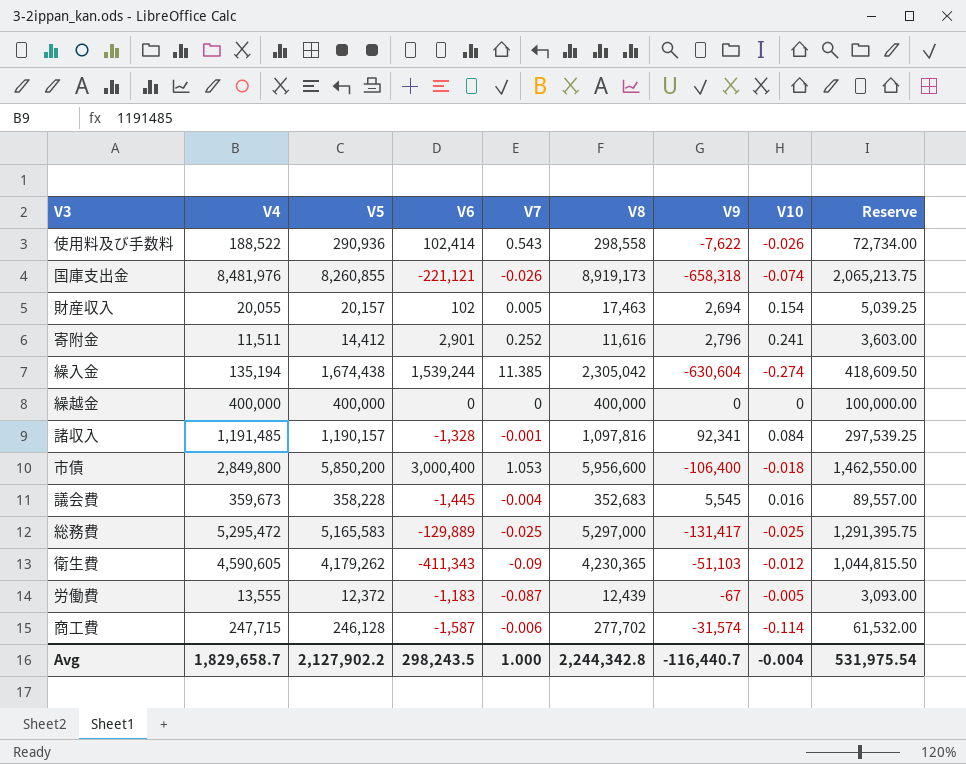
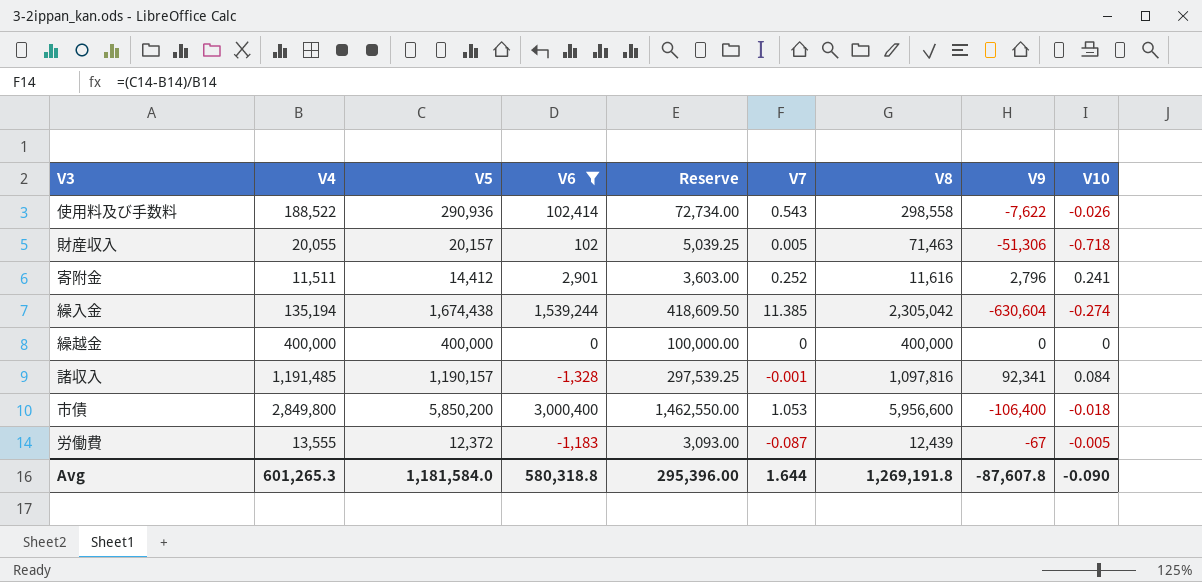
filter: none -> V6 >= -1,328
column Reserve | position: 9 -> 5
財産収入 | V8: 17,463 -> 71,463
財産収入 | V9: 2,694 -> -51,306
財産収入 | V10: 0.154 -> -0.718
Avg | V4: 1,829,658.7 -> 601,265.3
Avg | V5: 2,127,902.2 -> 1,181,584.0
Avg | V6: 298,243.5 -> 580,318.8
Avg | Reserve: 531,975.54 -> 295,396.00
Avg | V7: 1.000 -> 1.644
Avg | V8: 2,244,342.8 -> 1,269,191.8
Avg | V9: -116,440.7 -> -87,607.8
Avg | V10: -0.004 -> -0.090

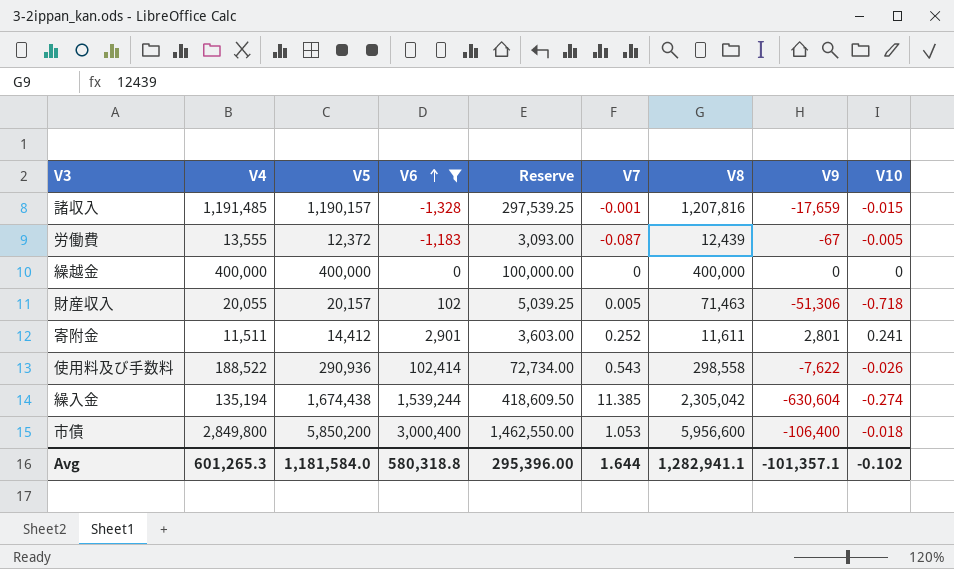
row order: none -> V6 ascending
諸収入 | V8: 1,097,816 -> 1,207,816
諸収入 | V9: 92,341 -> -17,659
諸収入 | V10: 0.084 -> -0.015
寄附金 | V8: 11,616 -> 11,611
寄附金 | V9: 2,796 -> 2,801
Avg | V8: 1,269,191.8 -> 1,282,941.1
Avg | V9: -87,607.8 -> -101,357.1
Avg | V10: -0.090 -> -0.102

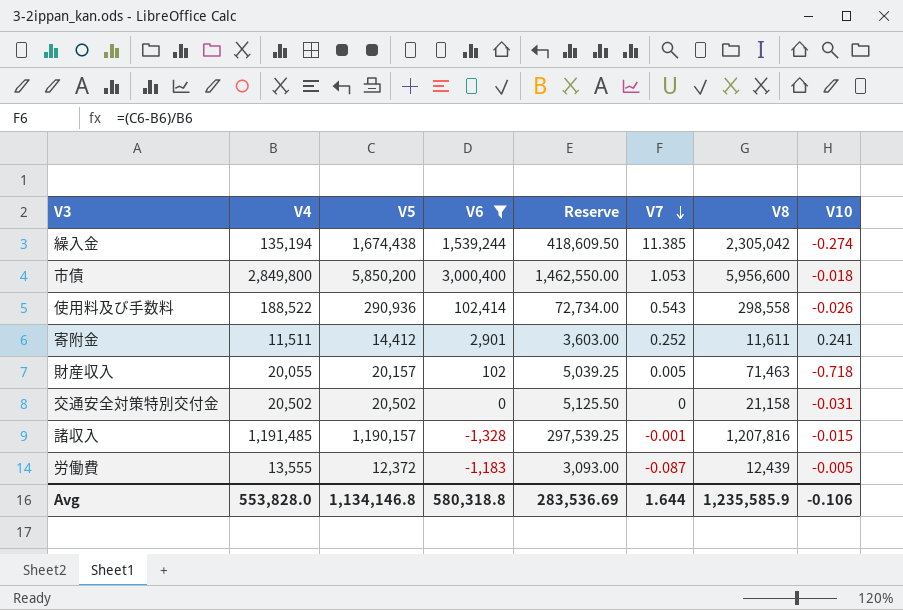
row order: V6 ascending -> V7 descending
column V9 | formula: [V5] - [V8] -> none
row 繰越金: 400,000 | 400,000 | 0 | 100,000.00 | 0 | 400,000 | 0 | 0 -> none
row 交通安全対策特別交付金: none -> 20,502 | 20,502 | 0 | 5,125.50 | 0 | 21,158 | -0.031
Avg | V4: 601,265.3 -> 553,828.0
Avg | V5: 1,181,584.0 -> 1,134,146.8
Avg | Reserve: 295,396.00 -> 283,536.69
Avg | V8: 1,282,941.1 -> 1,235,585.9
Avg | V10: -0.102 -> -0.106

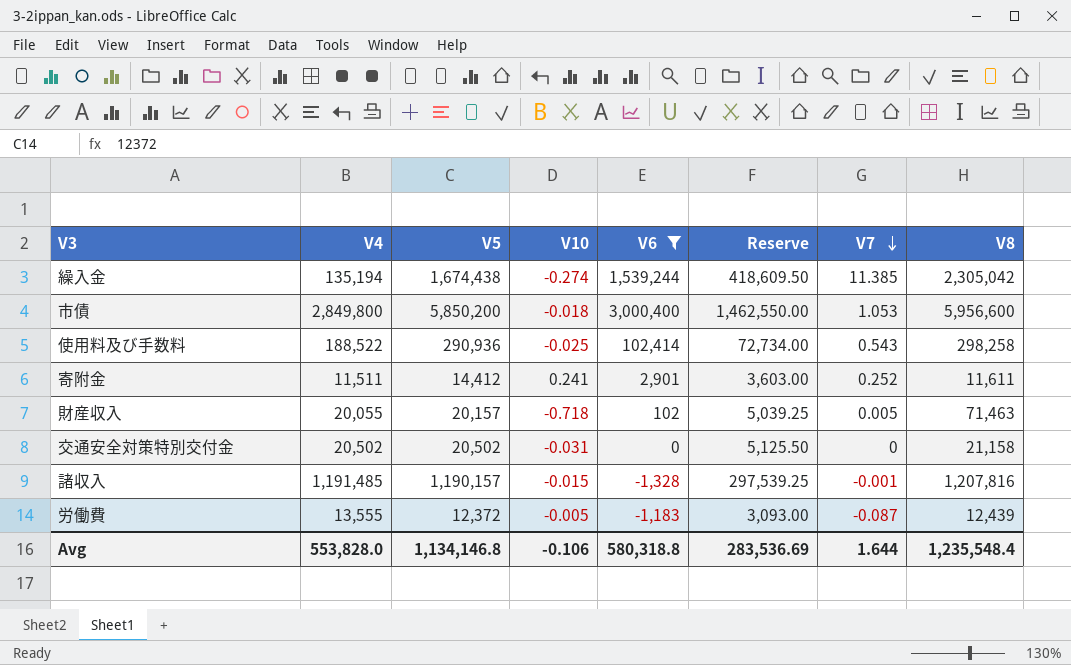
column V10 | position: 8 -> 4
使用料及び手数料 | V10: -0.026 -> -0.025
使用料及び手数料 | V8: 298,558 -> 298,258
Avg | V8: 1,235,585.9 -> 1,235,548.4

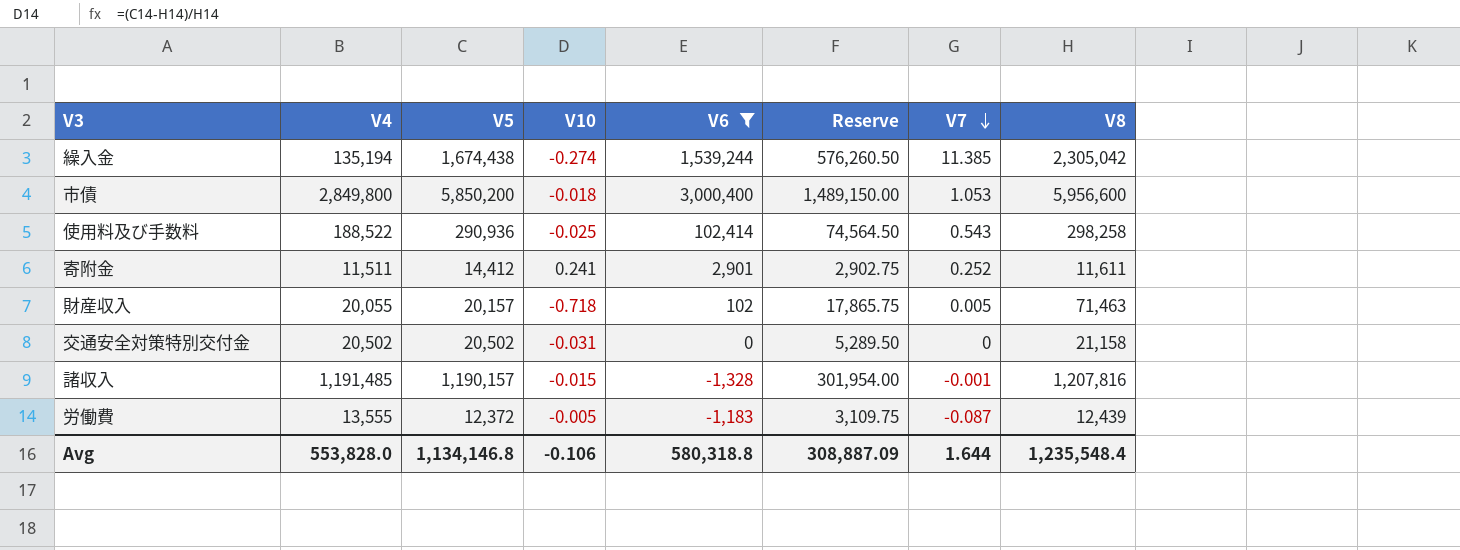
column Reserve | formula: [V5] * 0.25 -> [V8] * 0.25
Avg | Reserve: 283,536.69 -> 308,887.09

